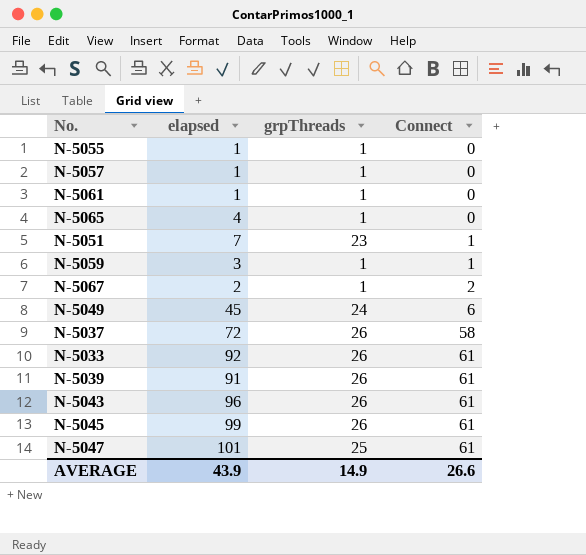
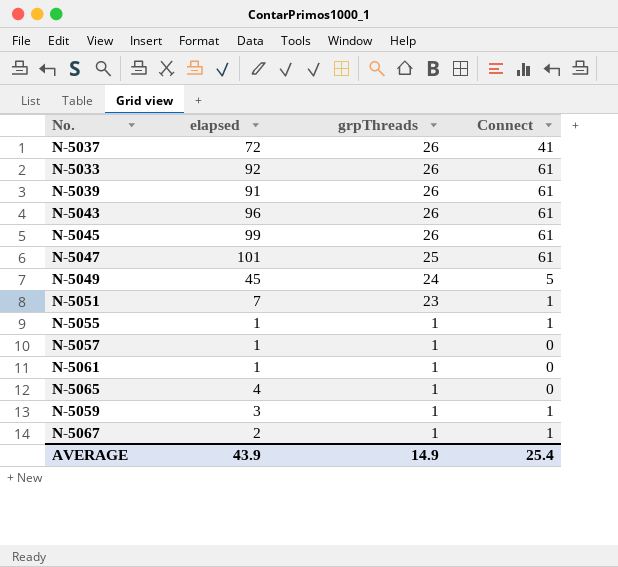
row order: Connect ascending -> grpThreads descending
N-5037 | Connect: 58 -> 41
N-5049 | Connect: 6 -> 5
N-5055 | Connect: 0 -> 1
N-5067 | Connect: 2 -> 1
AVERAGE | Connect: 26.6 -> 25.4

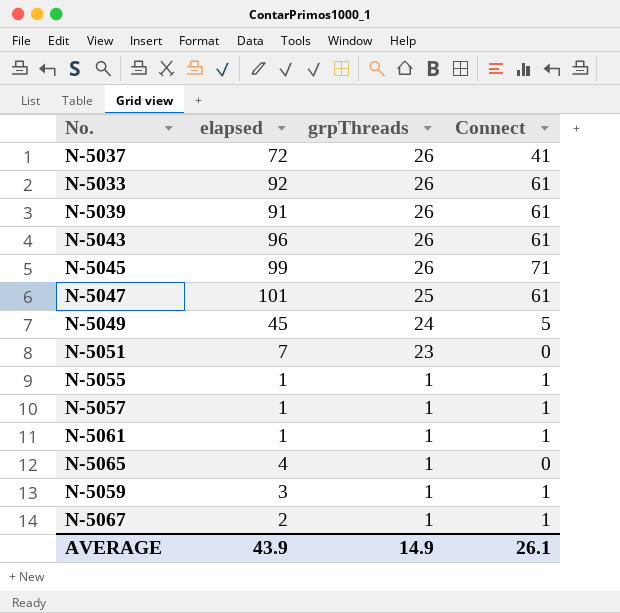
N-5045 | Connect: 61 -> 71
N-5051 | Connect: 1 -> 0
N-5057 | Connect: 0 -> 1
N-5061 | Connect: 0 -> 1
AVERAGE | Connect: 25.4 -> 26.1

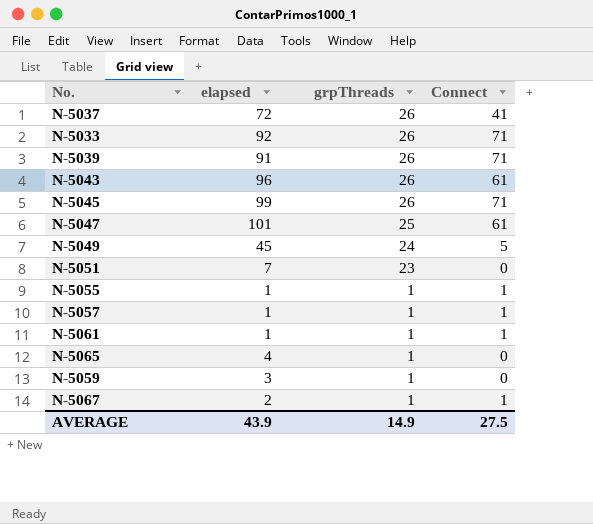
N-5033 | Connect: 61 -> 71
N-5039 | Connect: 61 -> 71
N-5059 | Connect: 1 -> 0
AVERAGE | Connect: 26.1 -> 27.5

